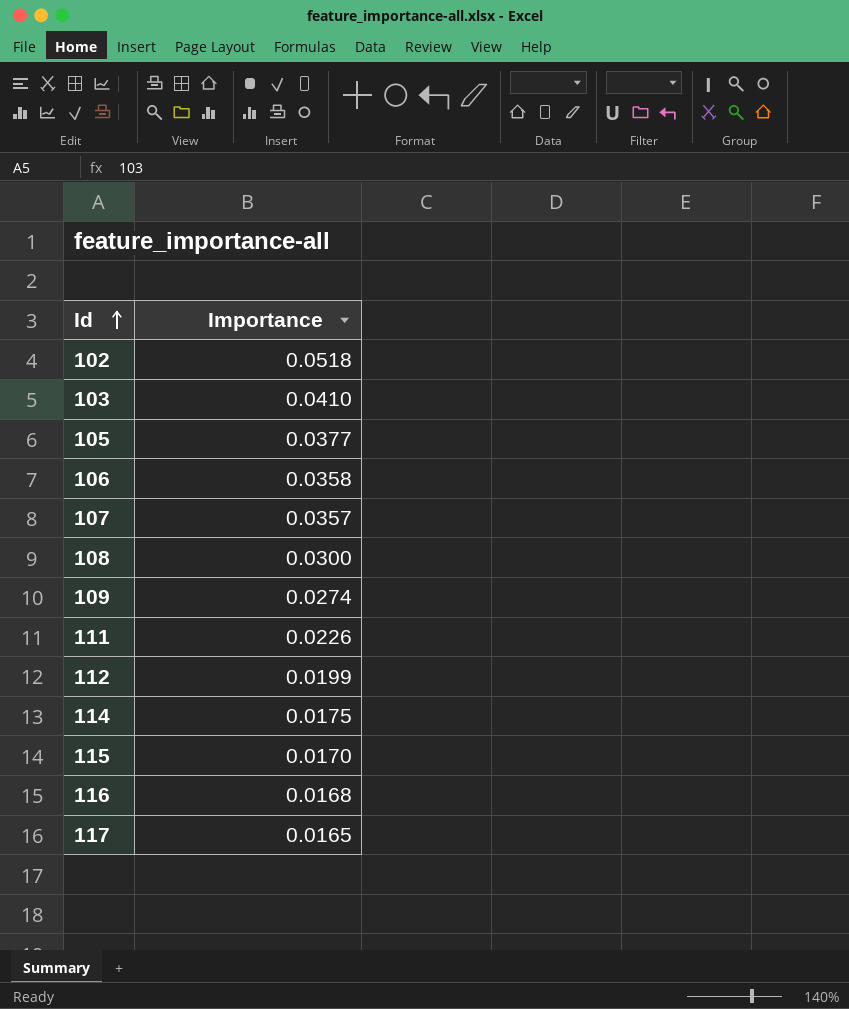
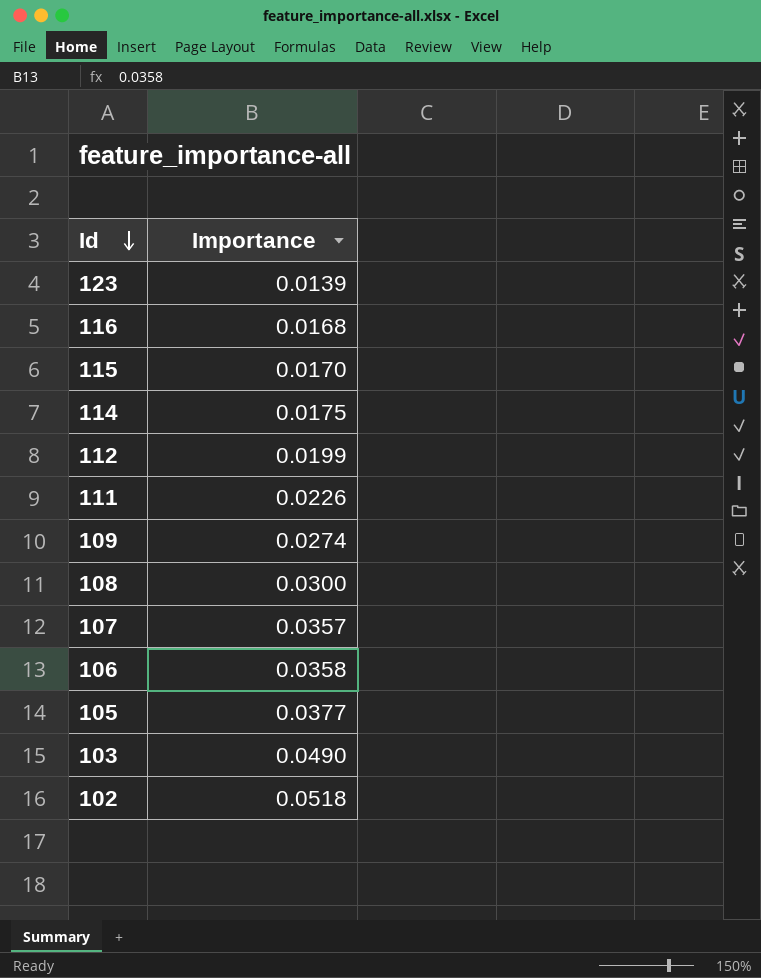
row order: Id ascending -> Id descending
row 117: 0.0165 -> none
row 123: none -> 0.0139
103 | Importance: 0.0410 -> 0.0490

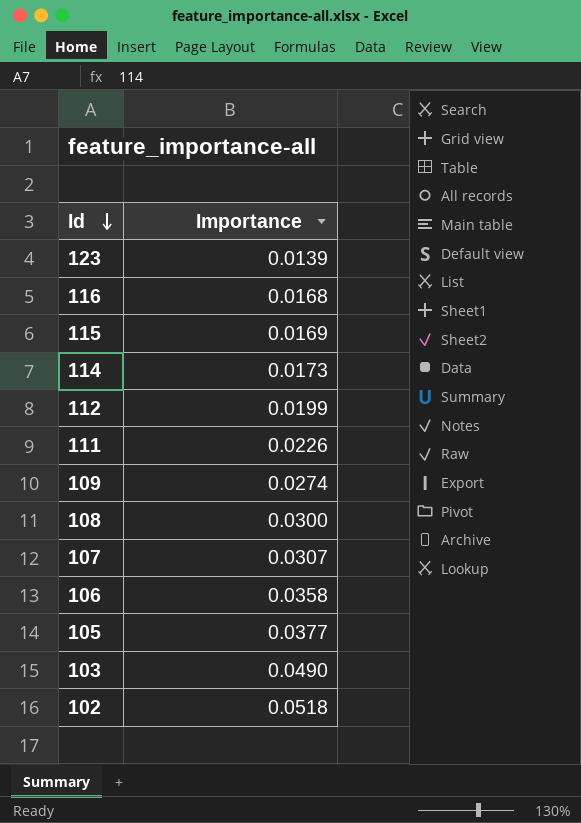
115 | Importance: 0.0170 -> 0.0169
114 | Importance: 0.0175 -> 0.0173
107 | Importance: 0.0357 -> 0.0307

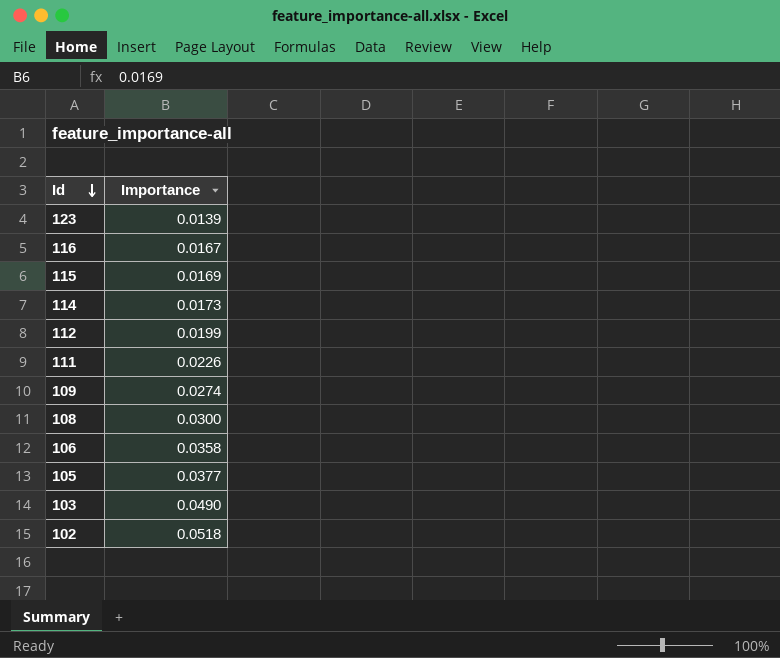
row 107: 0.0307 -> none
116 | Importance: 0.0168 -> 0.0167

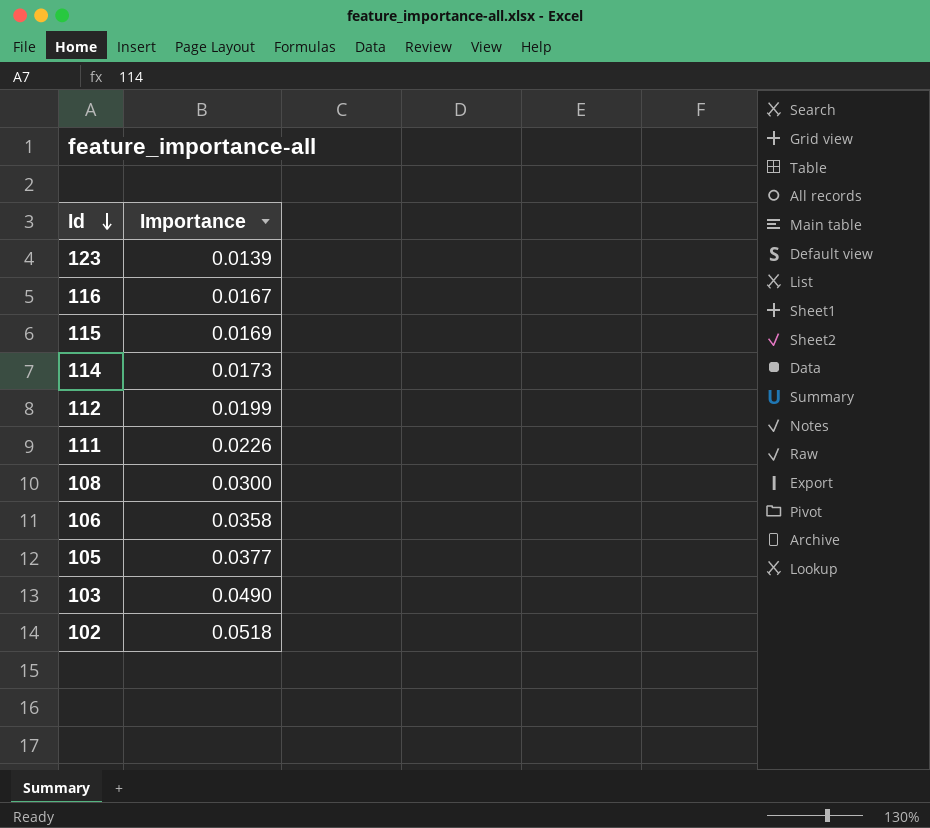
row 109: 0.0274 -> none

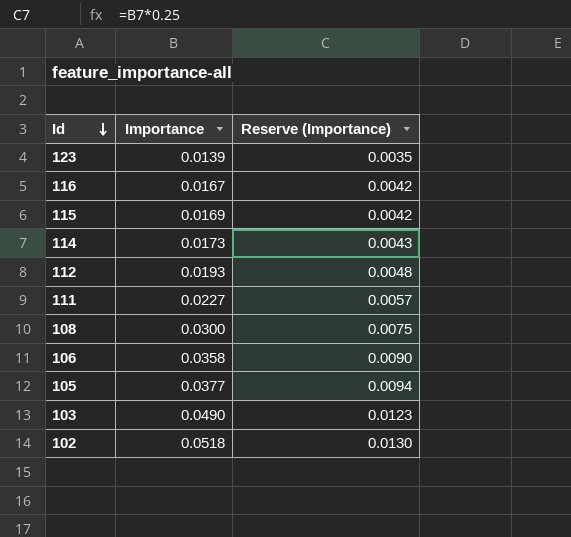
column Reserve (Importance) | formula: none -> [Importance] * 0.25
112 | Importance: 0.0199 -> 0.0193
111 | Importance: 0.0226 -> 0.0227

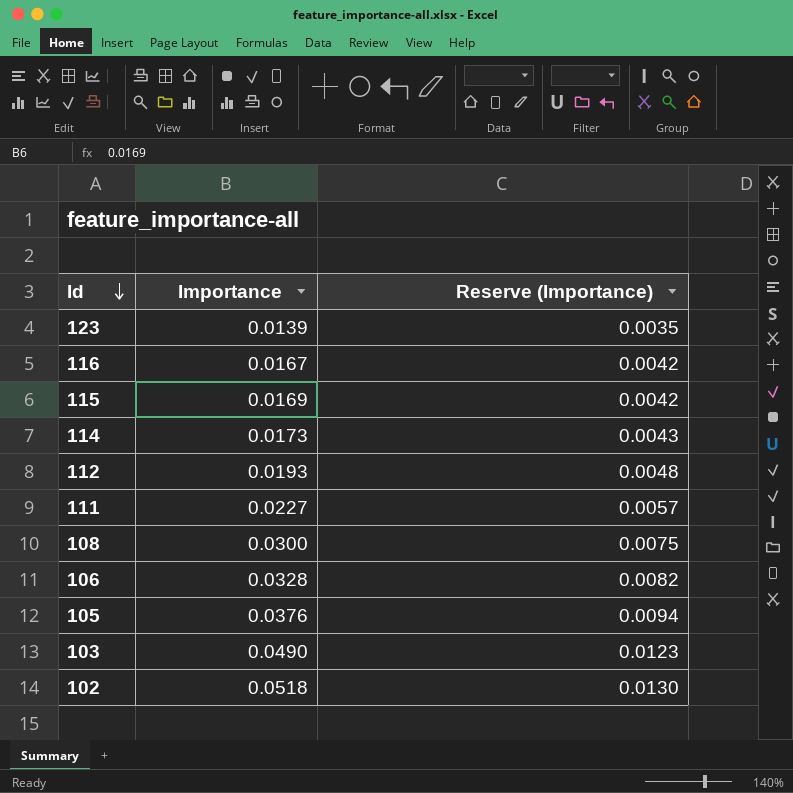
106 | Importance: 0.0358 -> 0.0328
106 | Reserve (Importance): 0.0090 -> 0.0082
105 | Importance: 0.0377 -> 0.0376

